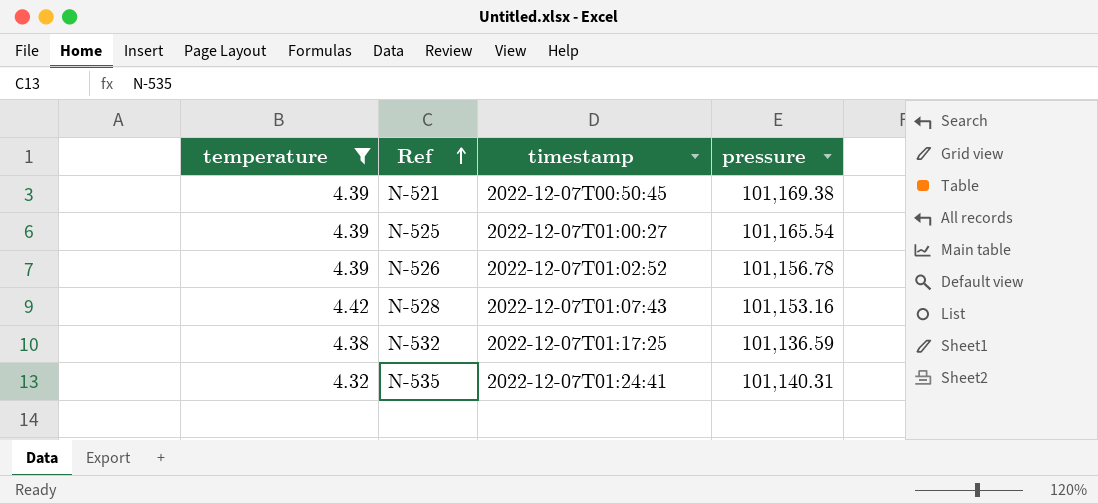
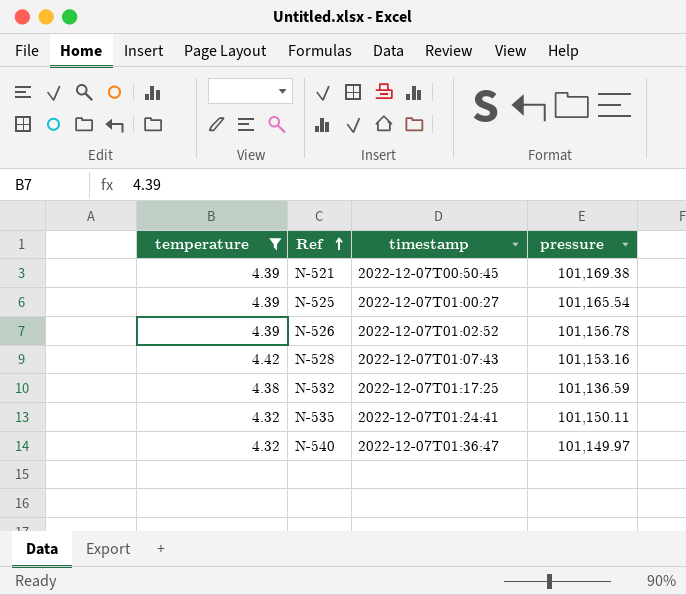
N-535 | pressure: 101,140.31 -> 101,150.11
row N-540: none -> 4.32 | 2022-12-07T01:36:47 | 101,149.97

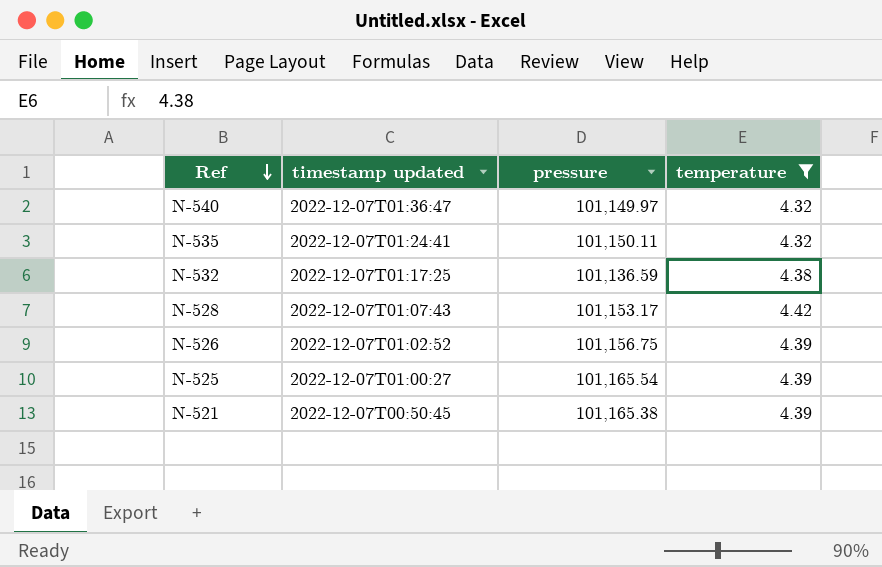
row order: Ref ascending -> Ref descending
column name: timestamp -> timestamp updated
column temperature | position: 1 -> 4
N-528 | pressure: 101,153.16 -> 101,153.17
N-526 | pressure: 101,156.78 -> 101,156.75
N-521 | pressure: 101,169.38 -> 101,165.38

